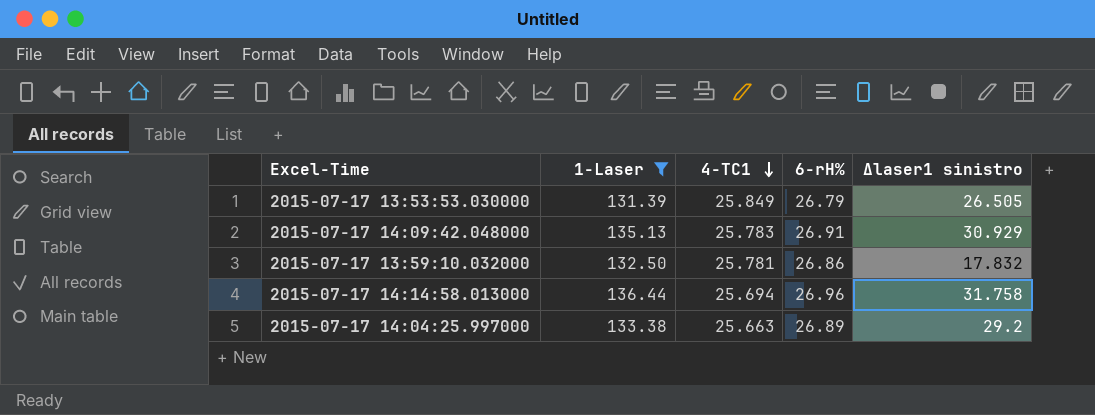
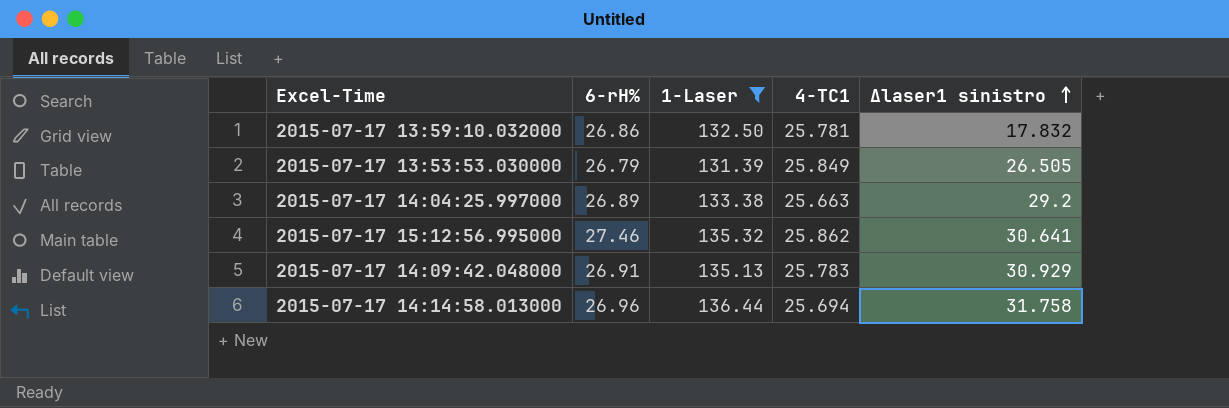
row order: 4-TC1 descending -> Δlaser1 sinistro ascending
column 6-rH% | position: 4 -> 2
row 2015-07-17 15:12:56.995000: none -> 27.46 | 135.32 | 25.862 | 30.641

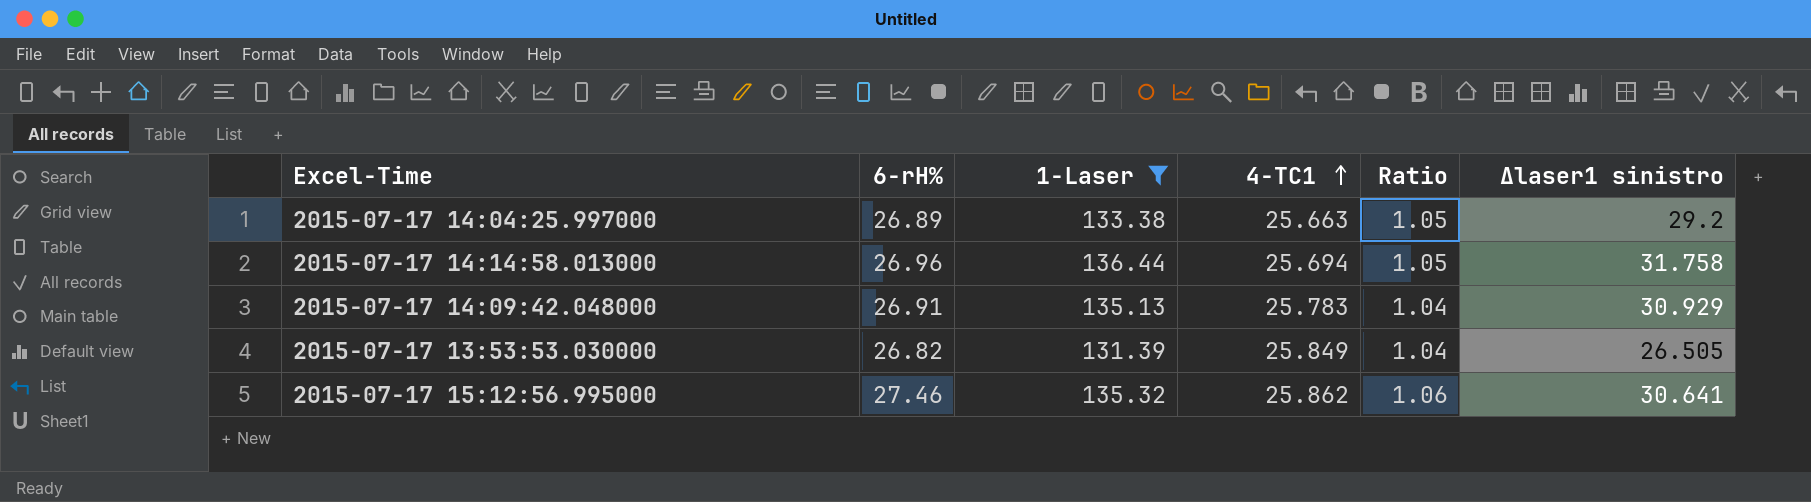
row order: Δlaser1 sinistro ascending -> 4-TC1 ascending
column Ratio | formula: none -> [6-rH%] / [4-TC1]
row 2015-07-17 13:59:10.032000: 26.86 | 132.50 | 25.781 | 17.832 -> none
2015-07-17 13:53:53.030000 | 6-rH%: 26.79 -> 26.82

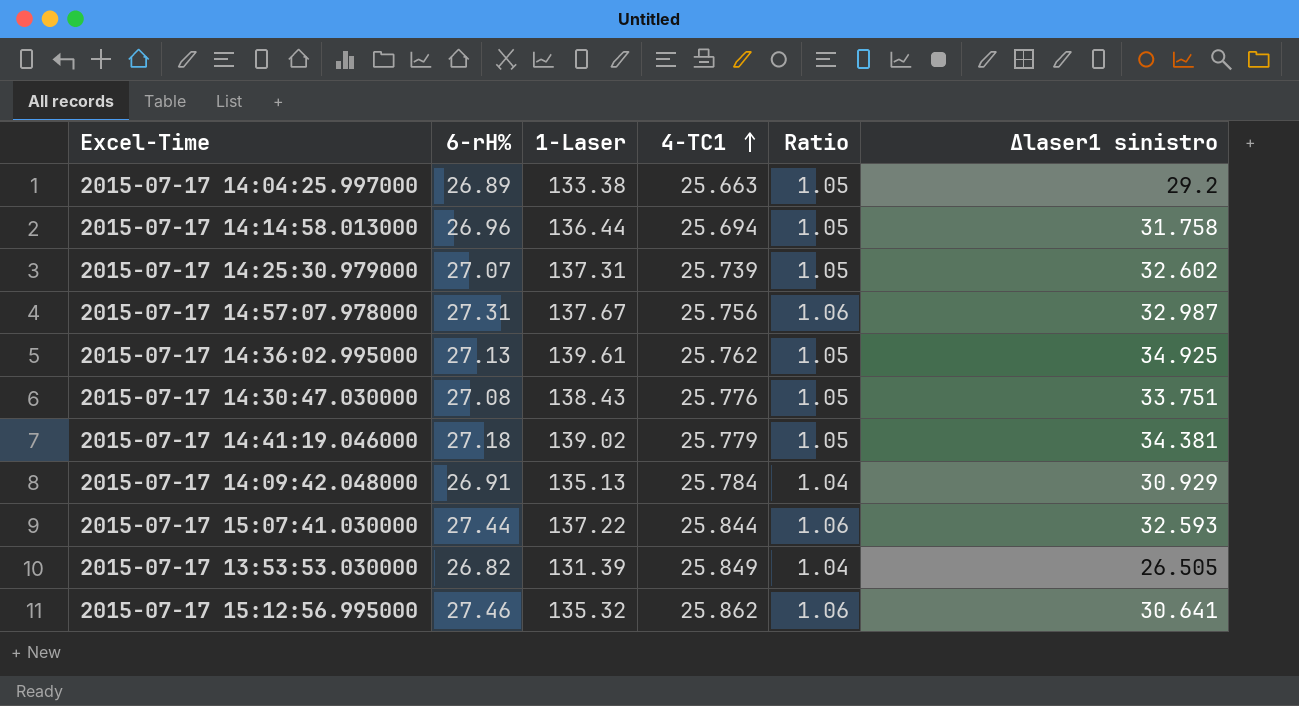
filter: 1-Laser <= 136.44 -> none
2015-07-17 14:09:42.048000 | 4-TC1: 25.783 -> 25.784

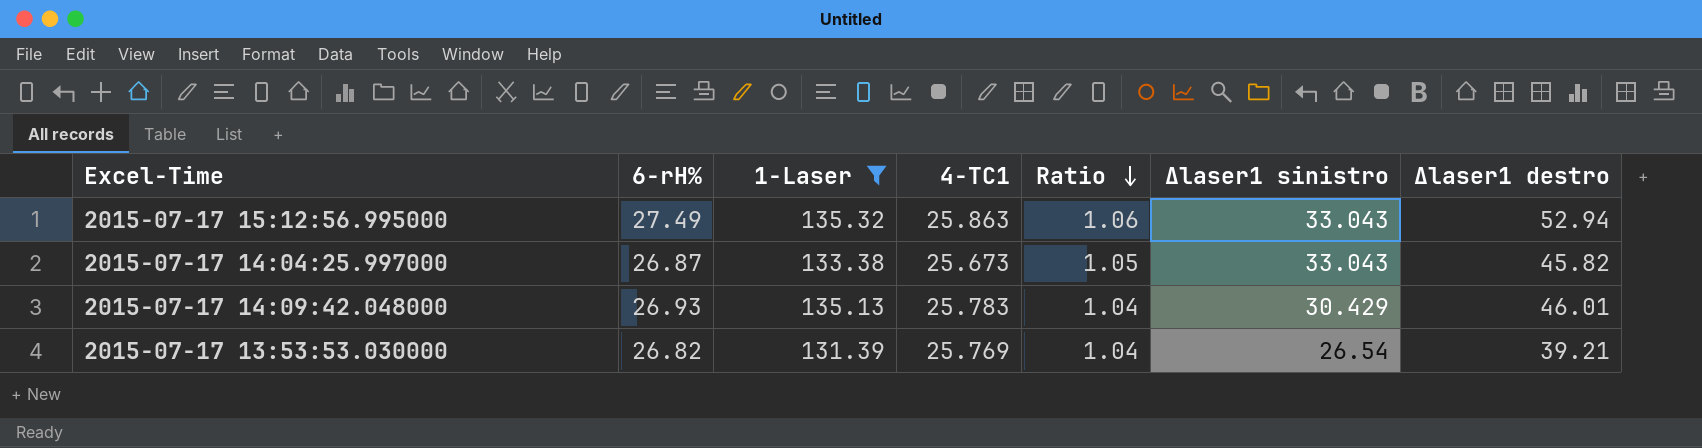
filter: none -> 1-Laser <= 135.32
row order: 4-TC1 ascending -> Ratio descending
column Δlaser1 destro | position: none -> 7
2015-07-17 15:12:56.995000 | 6-rH%: 27.46 -> 27.49
2015-07-17 15:12:56.995000 | 4-TC1: 25.862 -> 25.863
2015-07-17 15:12:56.995000 | Δlaser1 sinistro: 30.641 -> 33.043
2015-07-17 14:04:25.997000 | 6-rH%: 26.89 -> 26.87
2015-07-17 14:04:25.997000 | 4-TC1: 25.663 -> 25.673
2015-07-17 14:04:25.997000 | Δlaser1 sinistro: 29.2 -> 33.043
2015-07-17 14:09:42.048000 | 6-rH%: 26.91 -> 26.93
2015-07-17 14:09:42.048000 | 4-TC1: 25.784 -> 25.783
2015-07-17 14:09:42.048000 | Δlaser1 sinistro: 30.929 -> 30.429
2015-07-17 13:53:53.030000 | 4-TC1: 25.849 -> 25.769
2015-07-17 13:53:53.030000 | Δlaser1 sinistro: 26.505 -> 26.54

